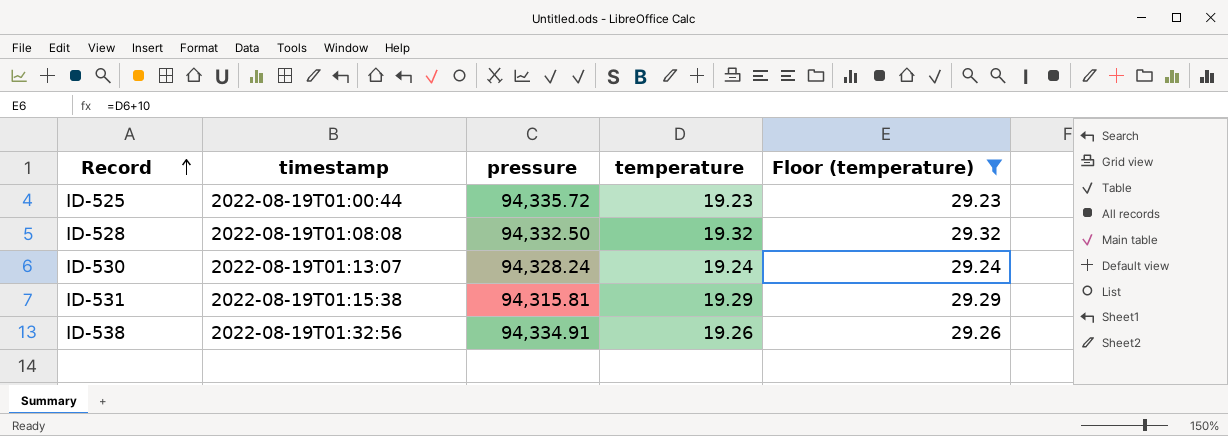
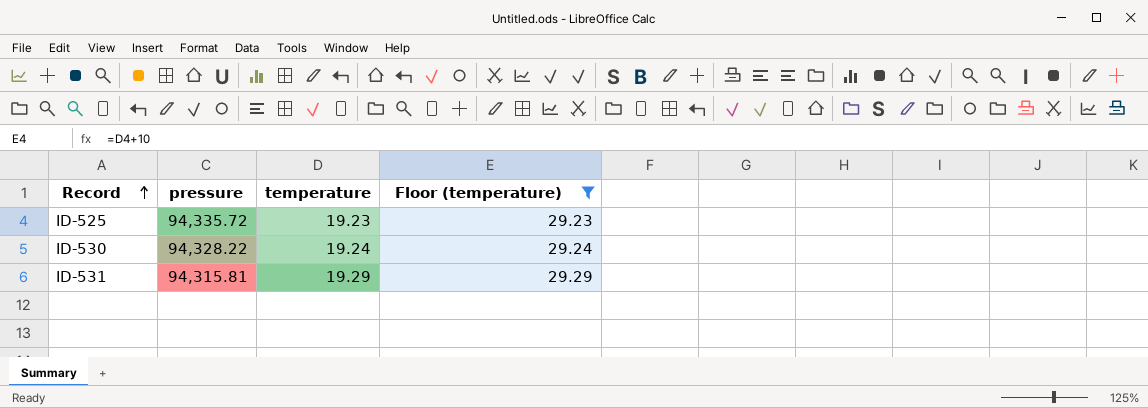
column timestamp | position: 2 -> none
row ID-528: 2022-08-19T01:08:08 | 94,332.50 | 19.32 | 29.32 -> none
row ID-538: 2022-08-19T01:32:56 | 94,334.91 | 19.26 | 29.26 -> none
ID-530 | pressure: 94,328.24 -> 94,328.22

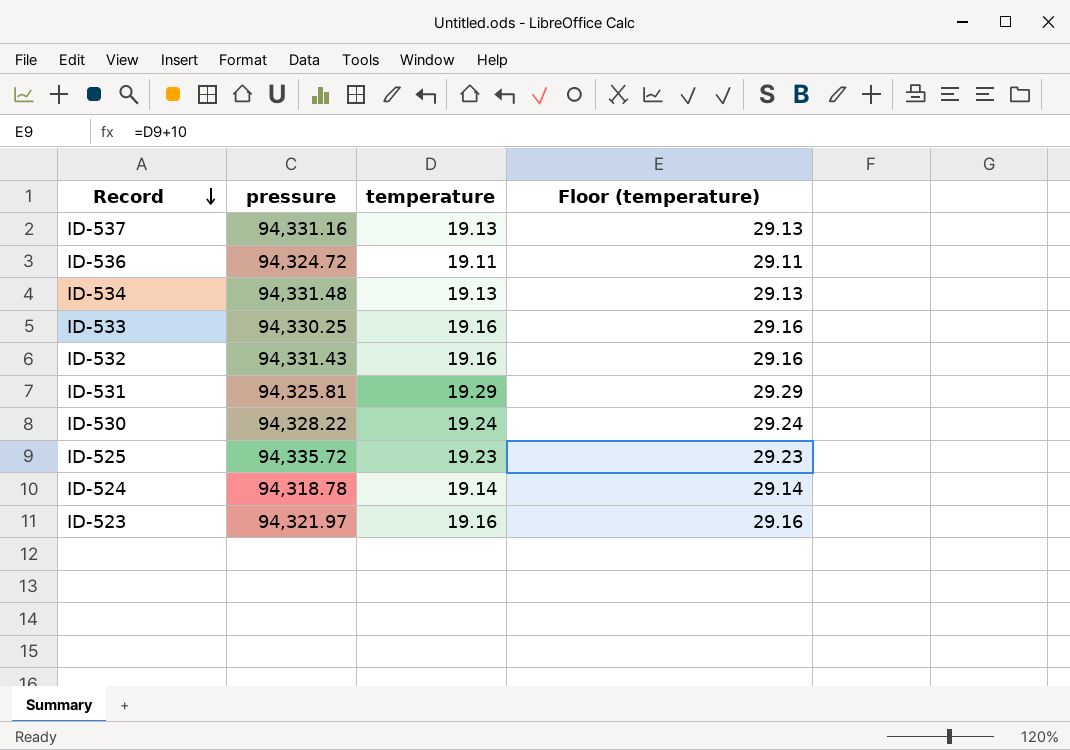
filter: Floor (temperature) >= 29.23 -> none
row order: Record ascending -> Record descending
ID-531 | pressure: 94,315.81 -> 94,325.81

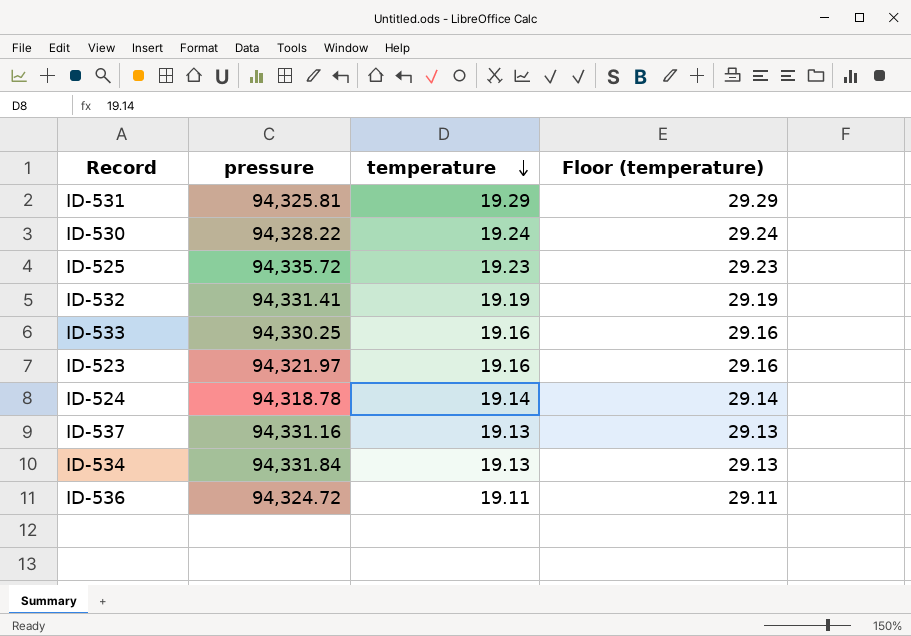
row order: Record descending -> temperature descending
ID-532 | pressure: 94,331.43 -> 94,331.41
ID-532 | temperature: 19.16 -> 19.19
ID-532 | Floor (temperature): 29.16 -> 29.19
ID-534 | pressure: 94,331.48 -> 94,331.84

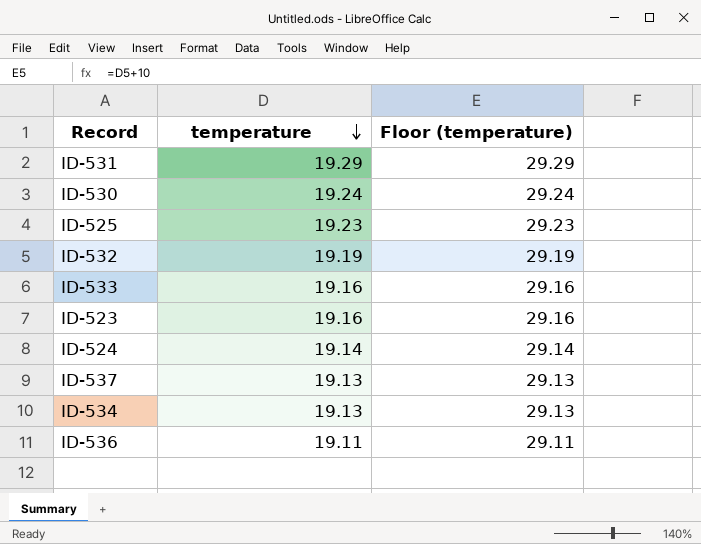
column pressure | position: 2 -> none

